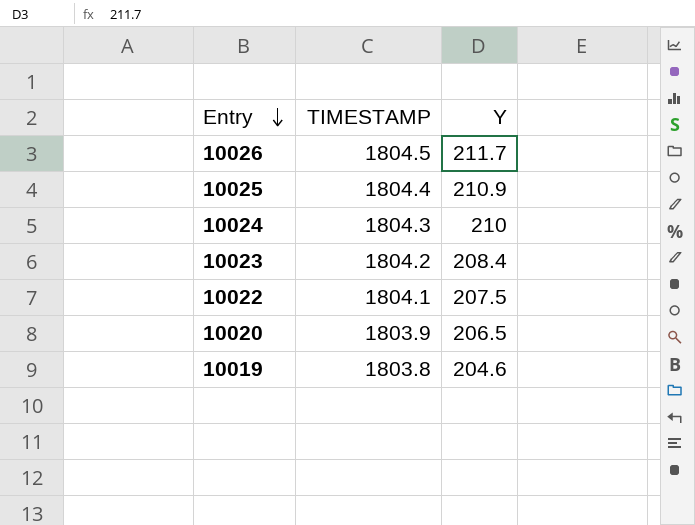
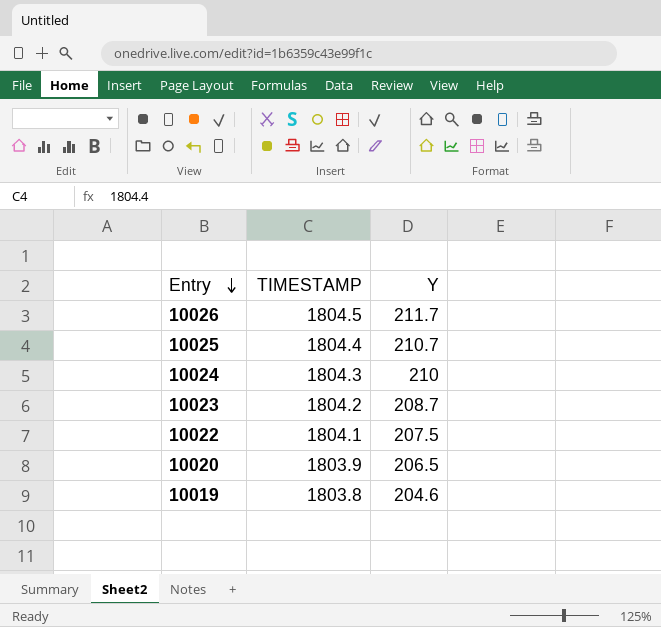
10025 | Y: 210.9 -> 210.7
10023 | Y: 208.4 -> 208.7

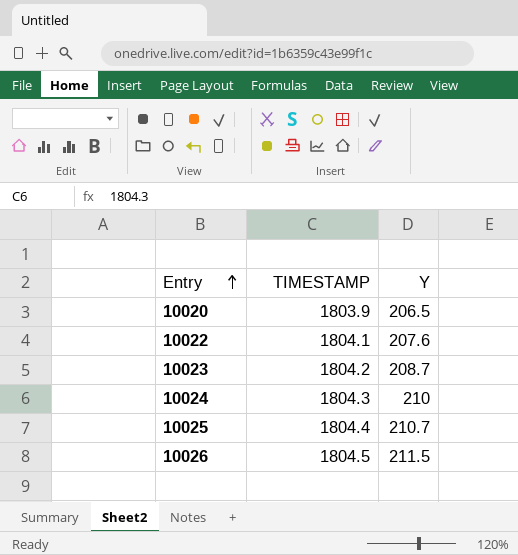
row order: Entry descending -> Entry ascending
row 10019: 1803.8 | 204.6 -> none
10022 | Y: 207.5 -> 207.6
10026 | Y: 211.7 -> 211.5

